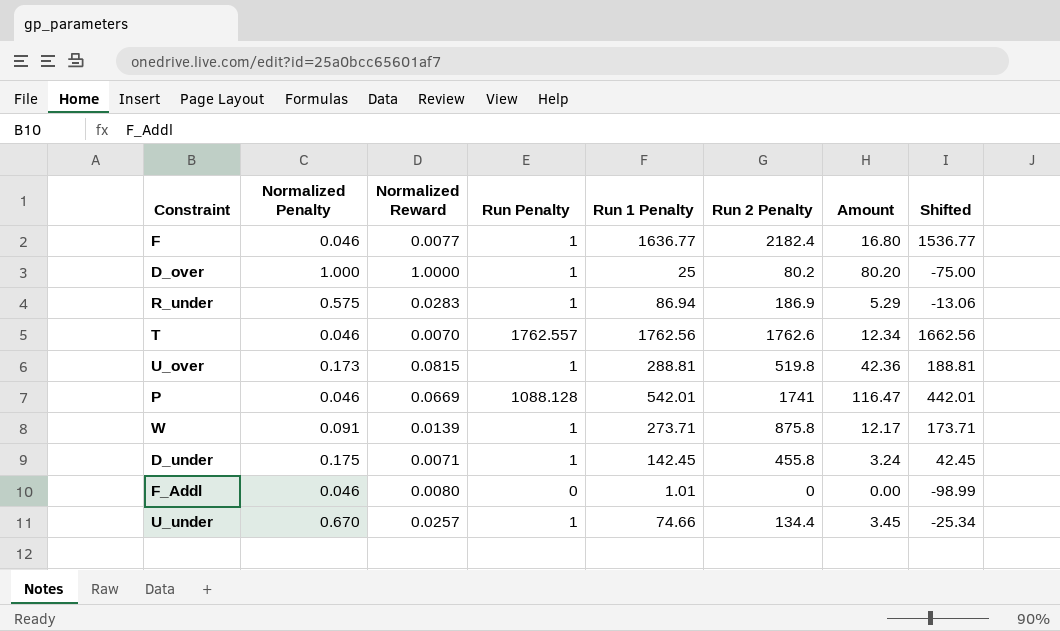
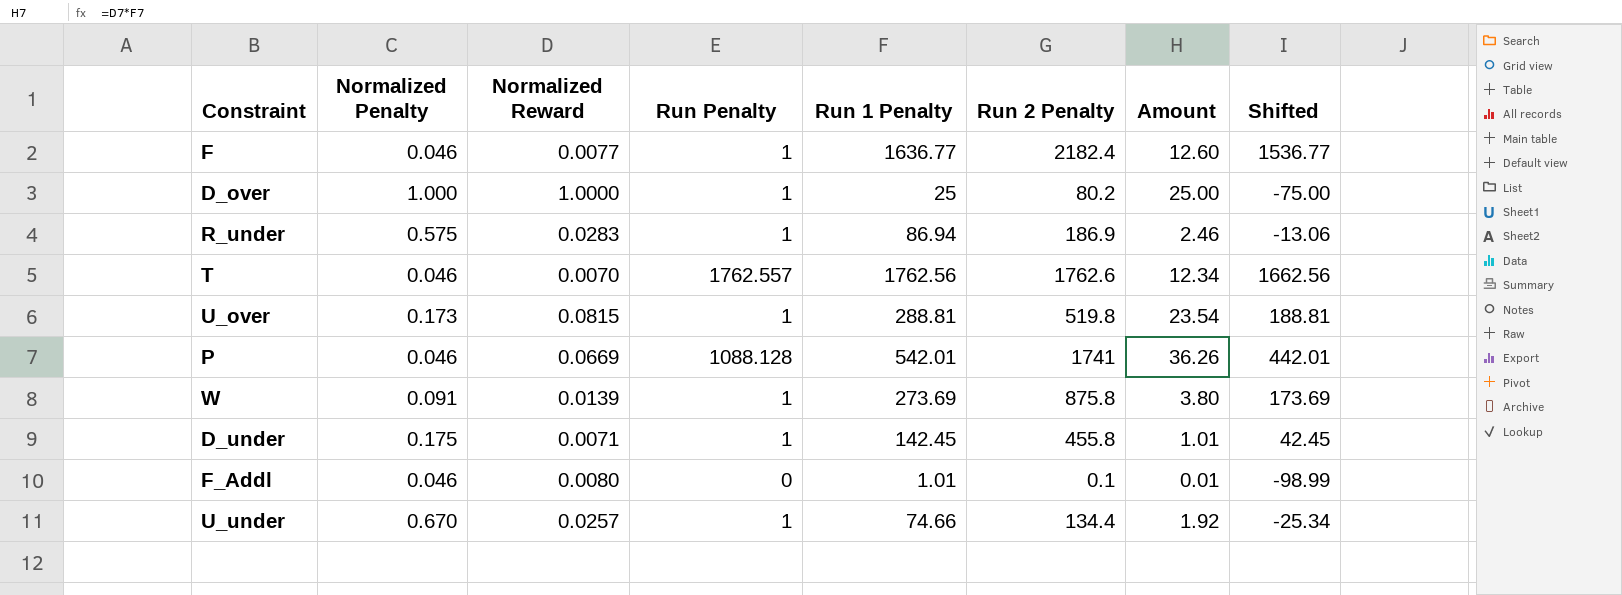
column Amount | formula: [Normalized Reward] * [Run 2 Penalty] -> [Normalized Reward] * [Run 1 Penalty]
W | Run 1 Penalty: 273.71 -> 273.69
W | Shifted: 173.71 -> 173.69
F_Addl | Run 2 Penalty: 0 -> 0.1

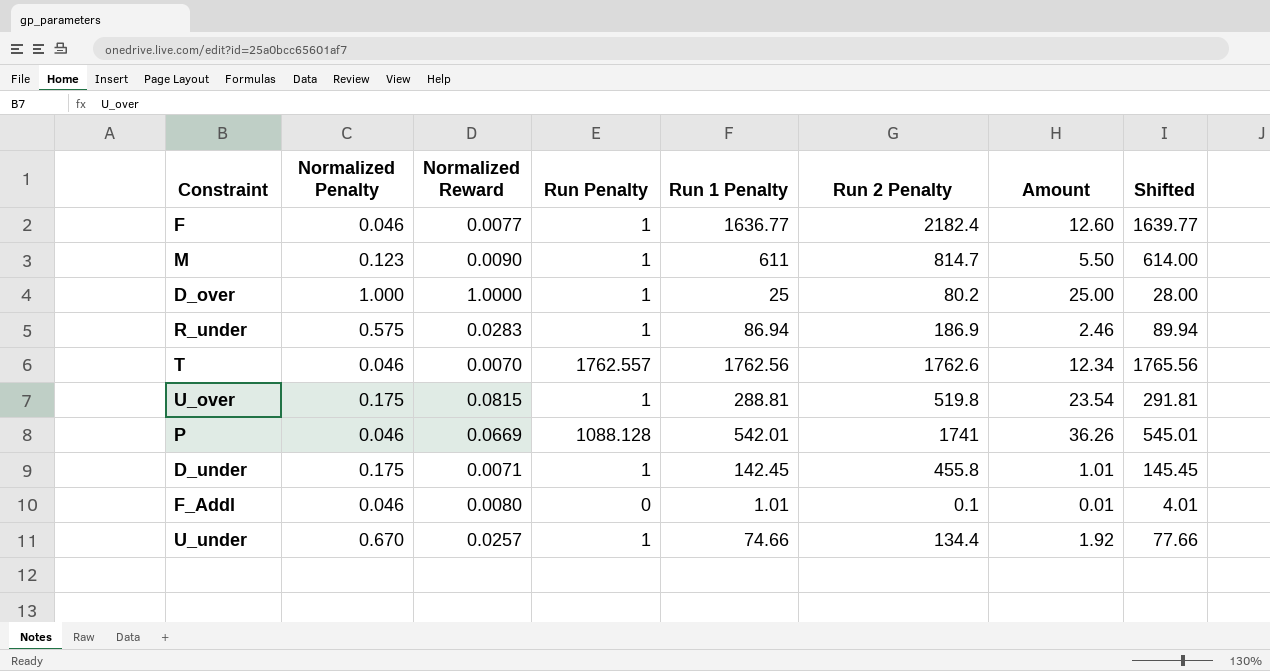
column Shifted | formula: [Run 1 Penalty] - 100 -> [Run 1 Penalty] + 3
row W: 0.091 | 0.0139 | 1 | 273.69 | 875.8 | 3.80 | 173.69 -> none
row M: none -> 0.123 | 0.0090 | 1 | 611 | 814.7 | 5.50 | 614.00
U_over | Normalized Penalty: 0.173 -> 0.175

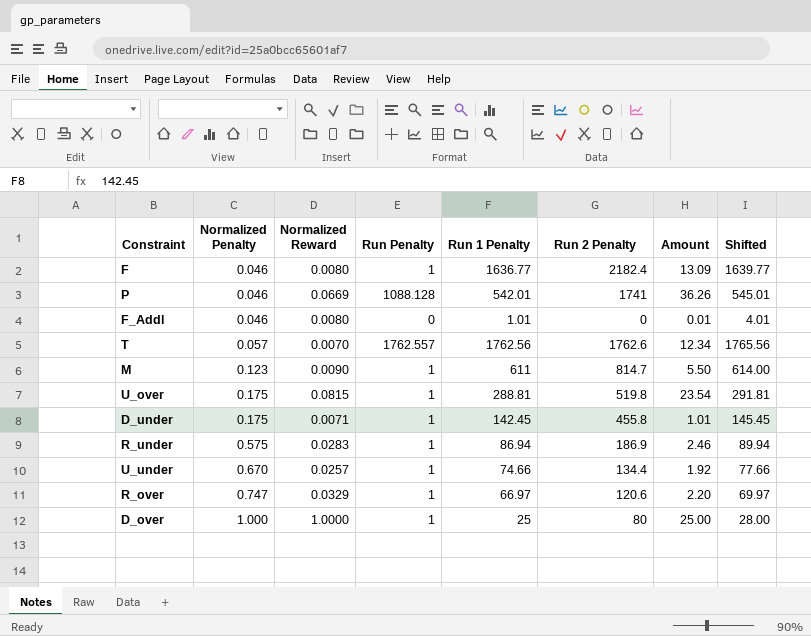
row order: none -> Normalized Penalty ascending
F | Normalized Reward: 0.0077 -> 0.0080
F | Amount: 12.60 -> 13.09
F_Addl | Run 2 Penalty: 0.1 -> 0
T | Normalized Penalty: 0.046 -> 0.057
row R_over: none -> 0.747 | 0.0329 | 1 | 66.97 | 120.6 | 2.20 | 69.97
D_over | Run 2 Penalty: 80.2 -> 80

